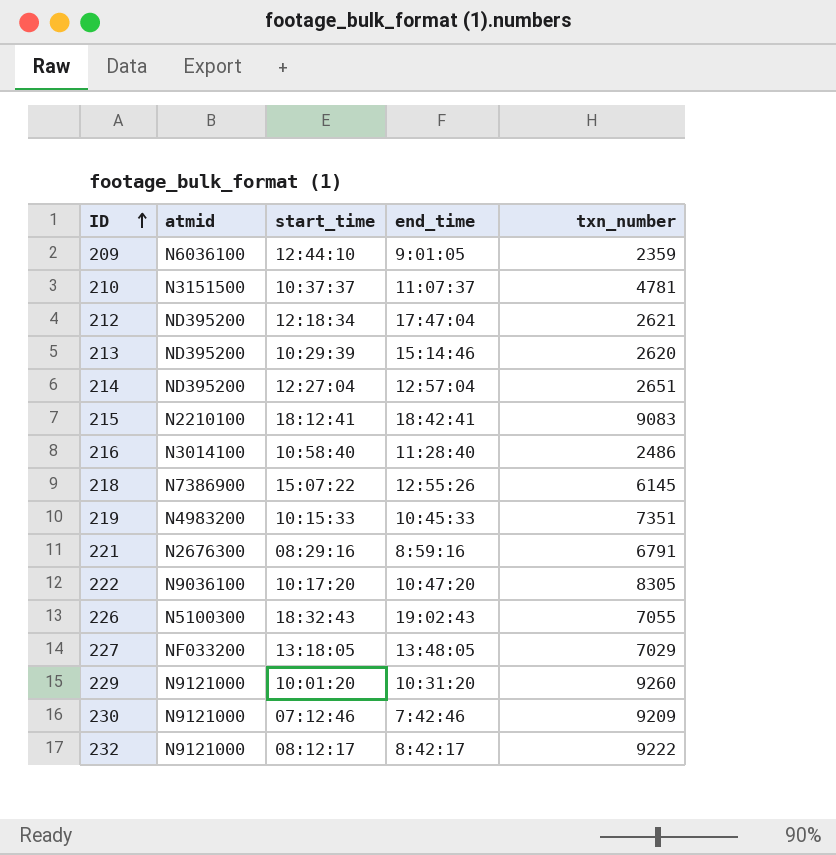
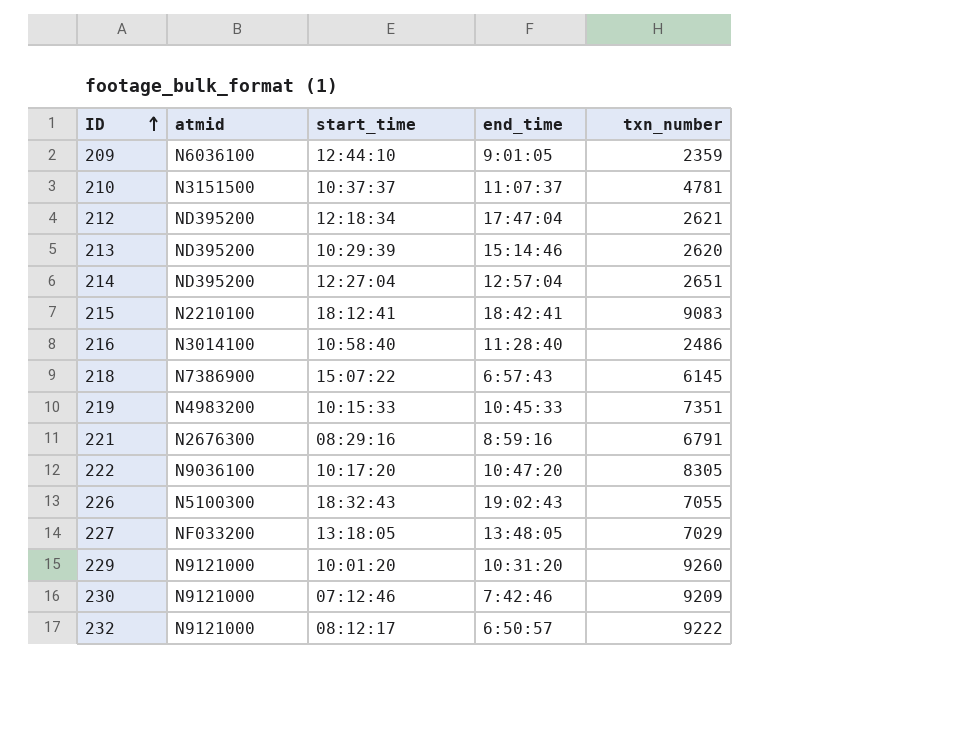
218 | end_time: 12:55:26 -> 6:57:43
232 | end_time: 8:42:17 -> 6:50:57

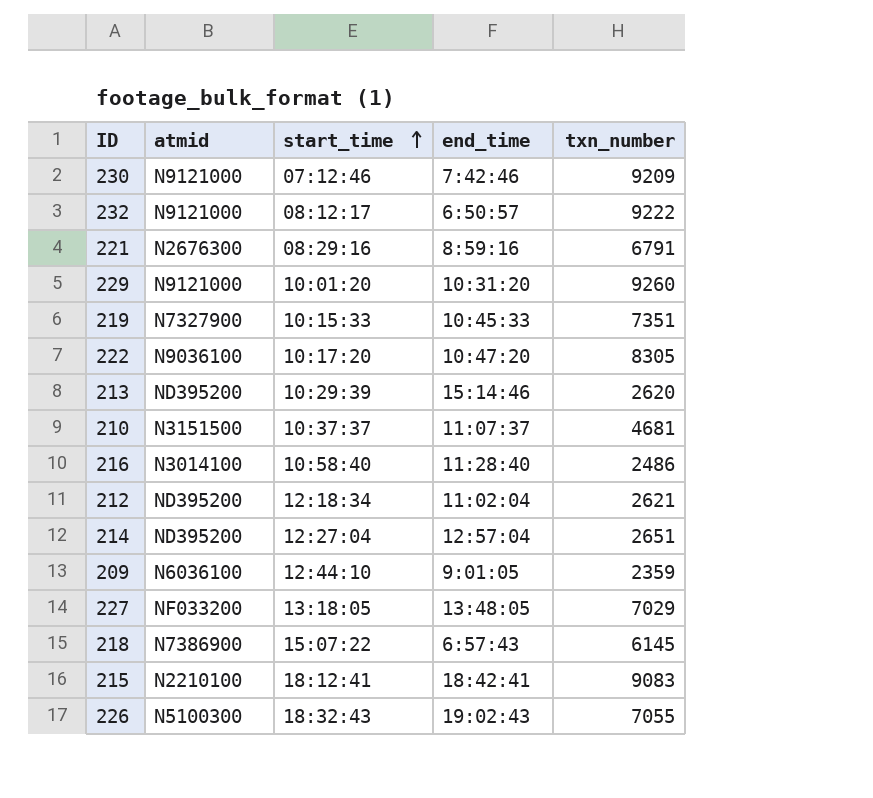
row order: ID ascending -> start_time ascending
219 | atmid: N4983200 -> N7327900
210 | txn_number: 4781 -> 4681
212 | end_time: 17:47:04 -> 11:02:04

